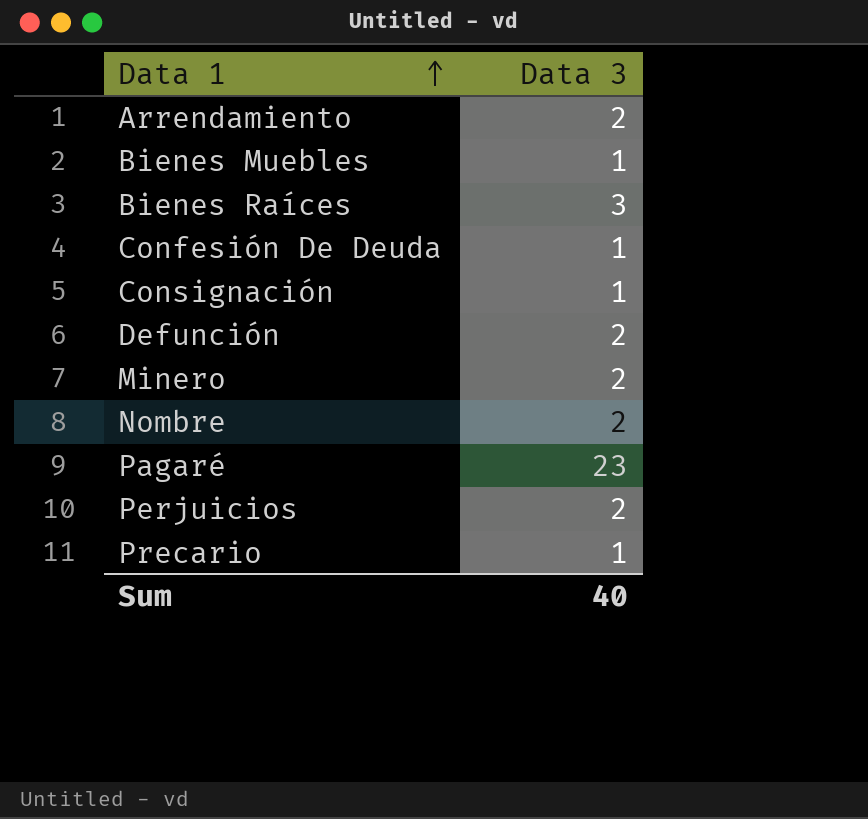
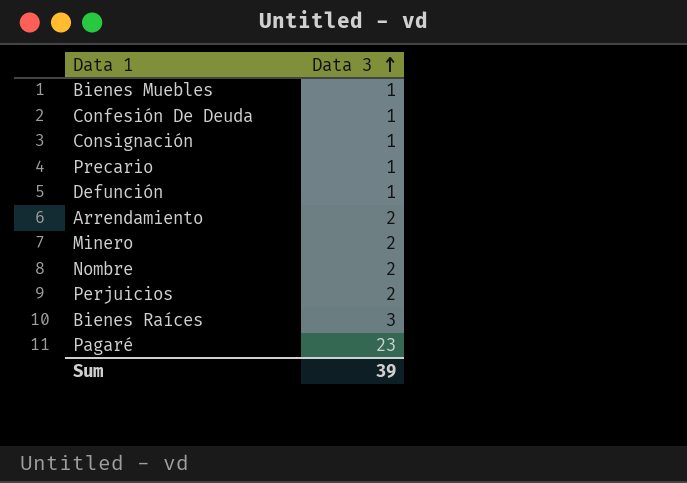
row order: Data 1 ascending -> Data 3 ascending
Defunción | Data 3: 2 -> 1
Sum | Data 3: 40 -> 39

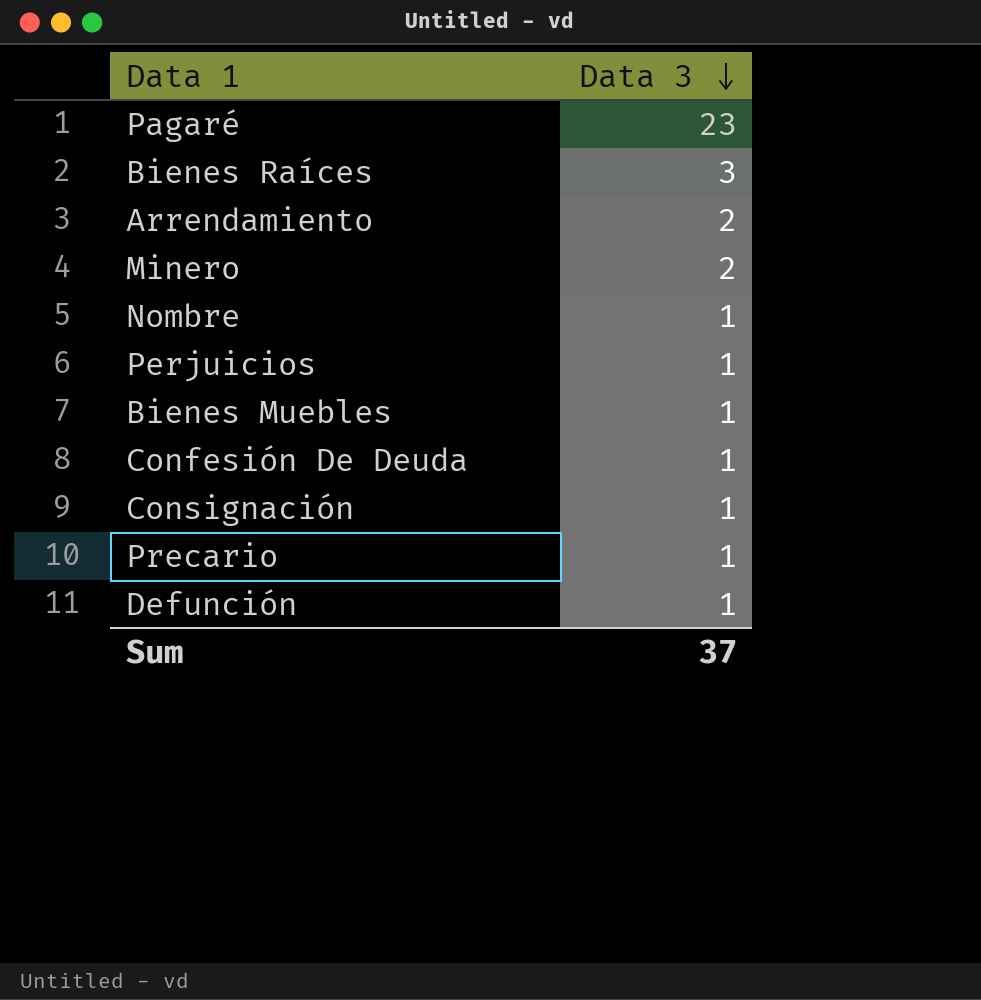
row order: Data 3 ascending -> Data 3 descending
Nombre | Data 3: 2 -> 1
Perjuicios | Data 3: 2 -> 1
Sum | Data 3: 39 -> 37

